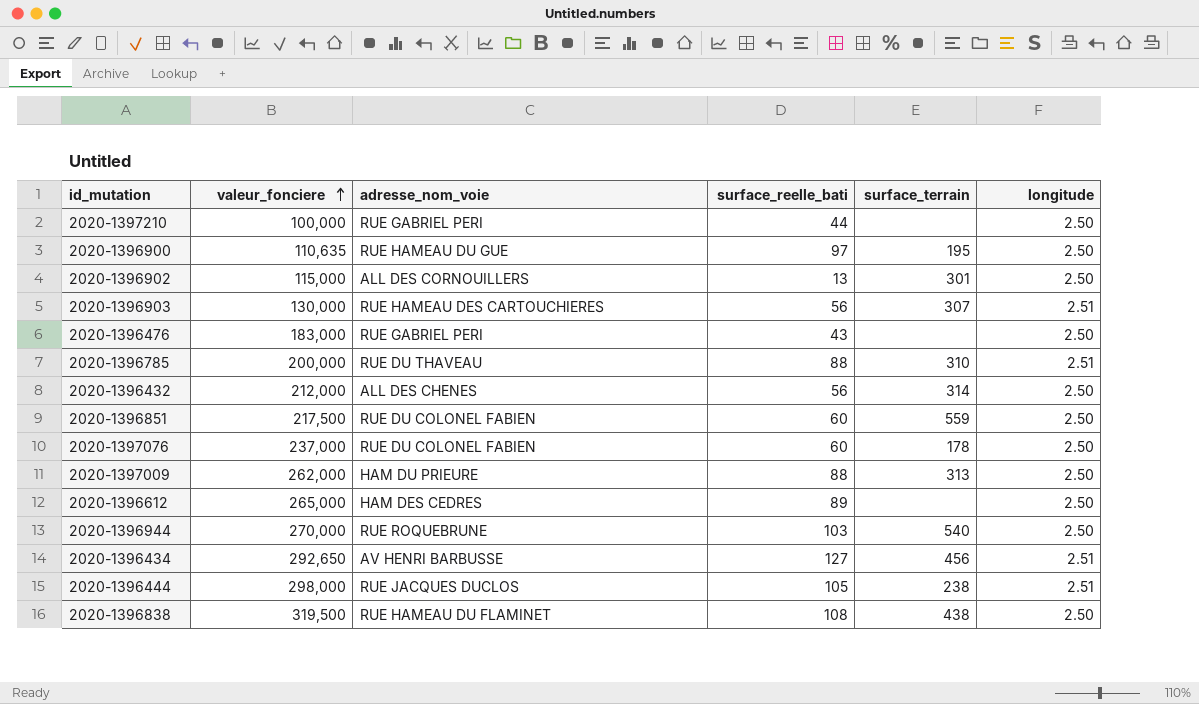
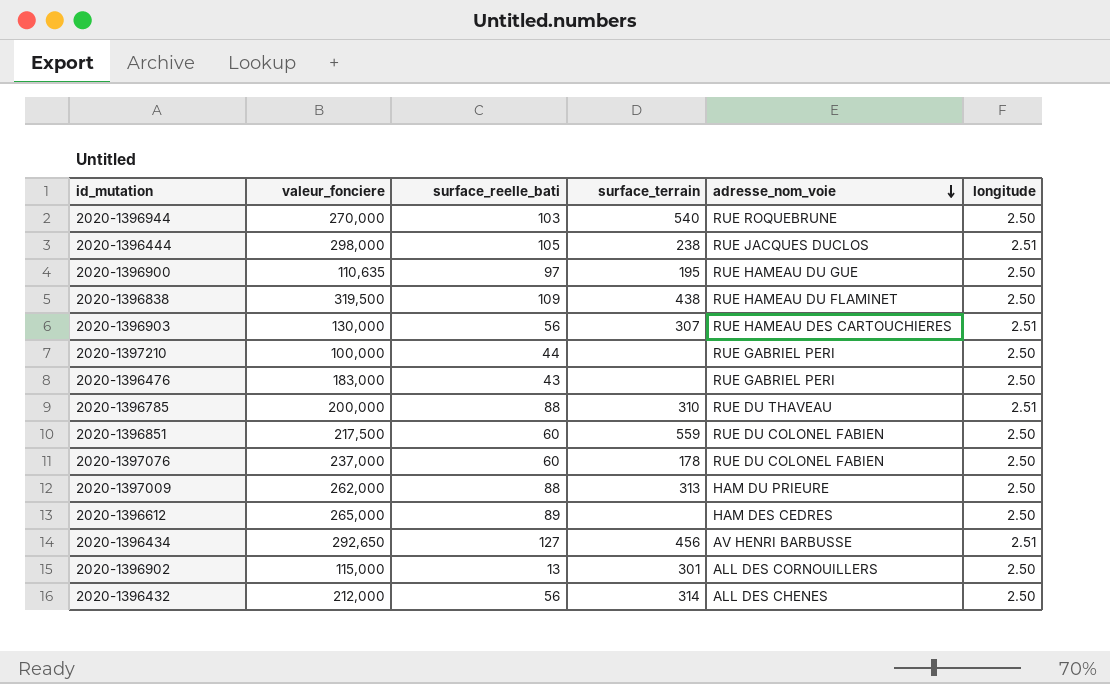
row order: valeur_fonciere ascending -> adresse_nom_voie descending
column adresse_nom_voie | position: 3 -> 5
2020-1396838 | surface_reelle_bati: 108 -> 109

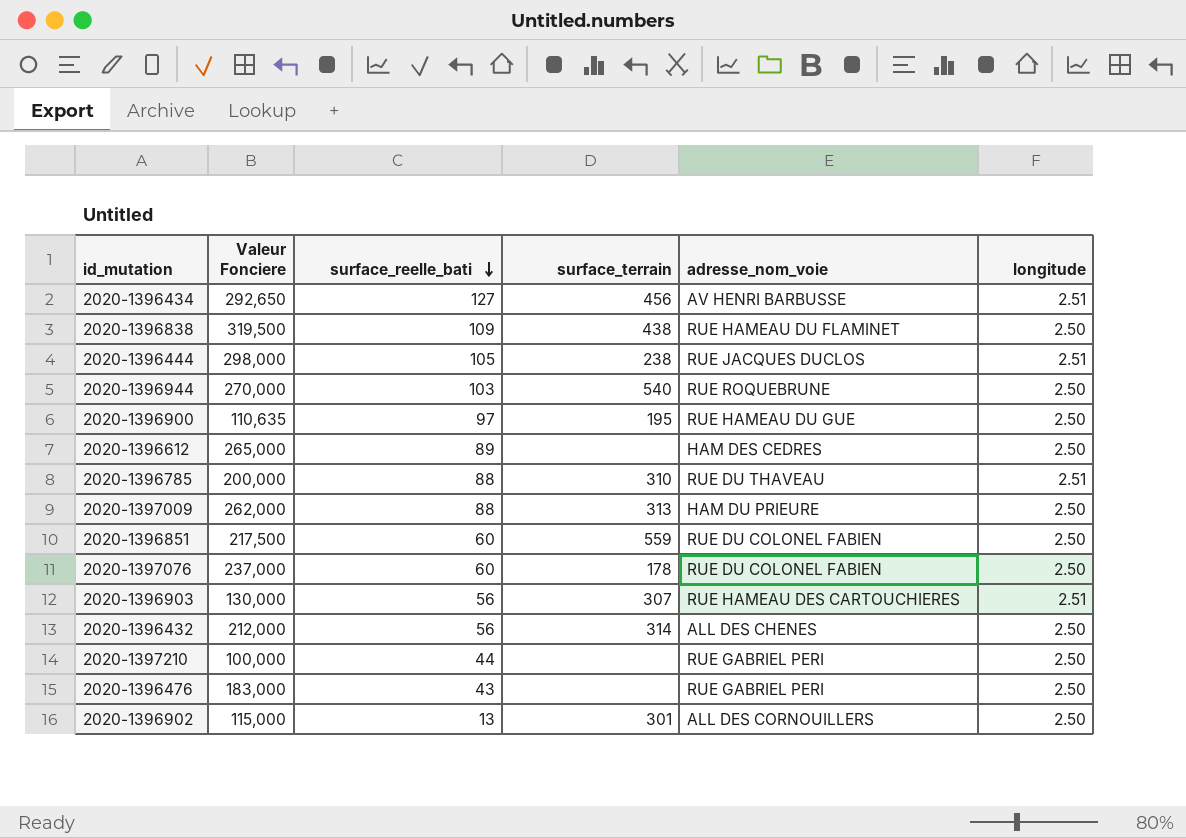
row order: adresse_nom_voie descending -> surface_reelle_bati descending
column name: valeur_fonciere -> Valeur Fonciere

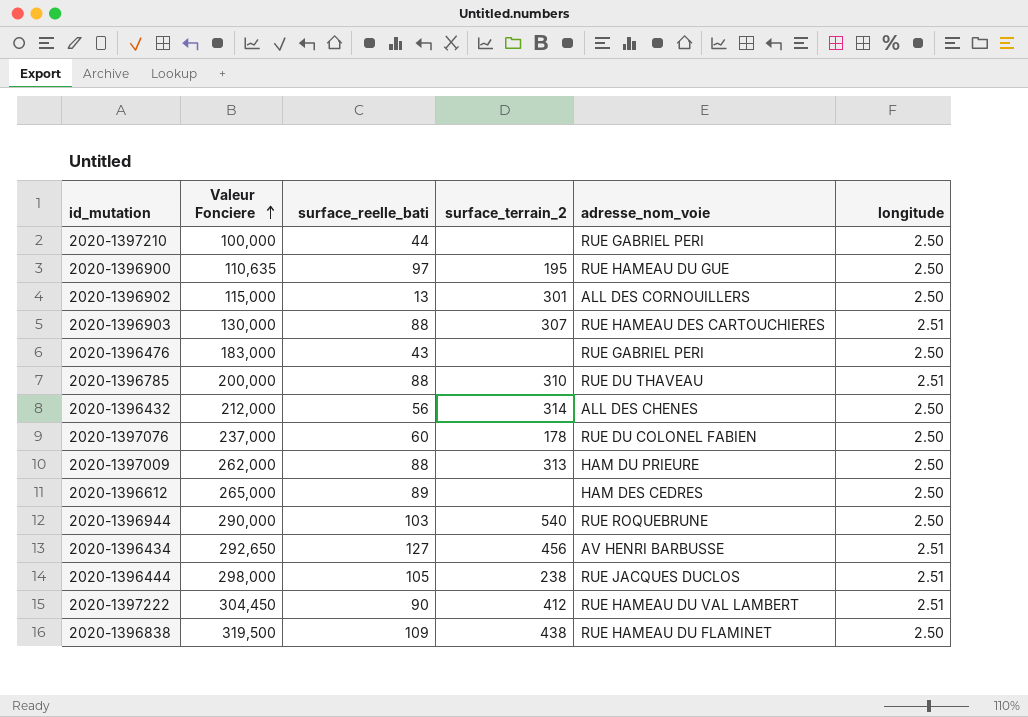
row order: surface_reelle_bati descending -> Valeur Fonciere ascending
column name: surface_terrain -> surface_terrain_2
row 2020-1396851: 217,500 | 60 | 559 | RUE DU COLONEL FABIEN | 2.50 -> none
2020-1396903 | surface_reelle_bati: 56 -> 88
2020-1396944 | Valeur Fonciere: 270,000 -> 290,000
row 2020-1397222: none -> 304,450 | 90 | 412 | RUE HAMEAU DU VAL LAMBERT | 2.51

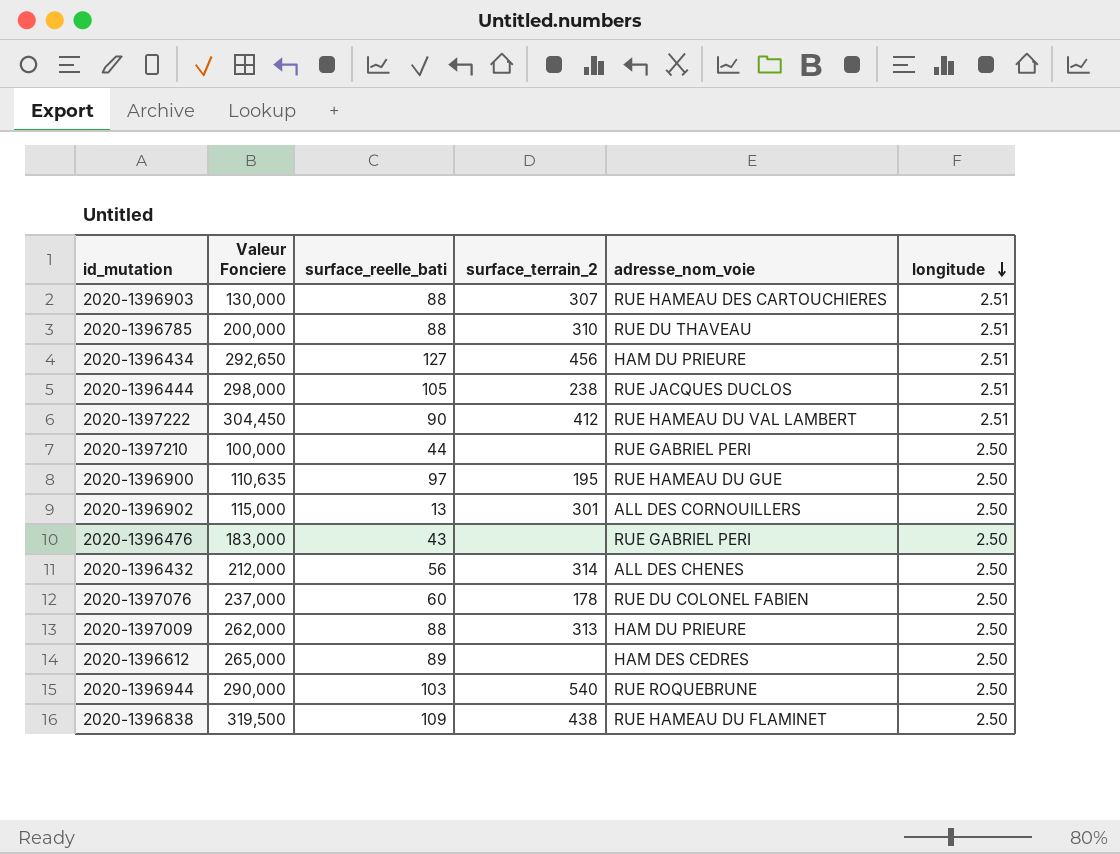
row order: Valeur Fonciere ascending -> longitude descending
2020-1396434 | adresse_nom_voie: AV HENRI BARBUSSE -> HAM DU PRIEURE

